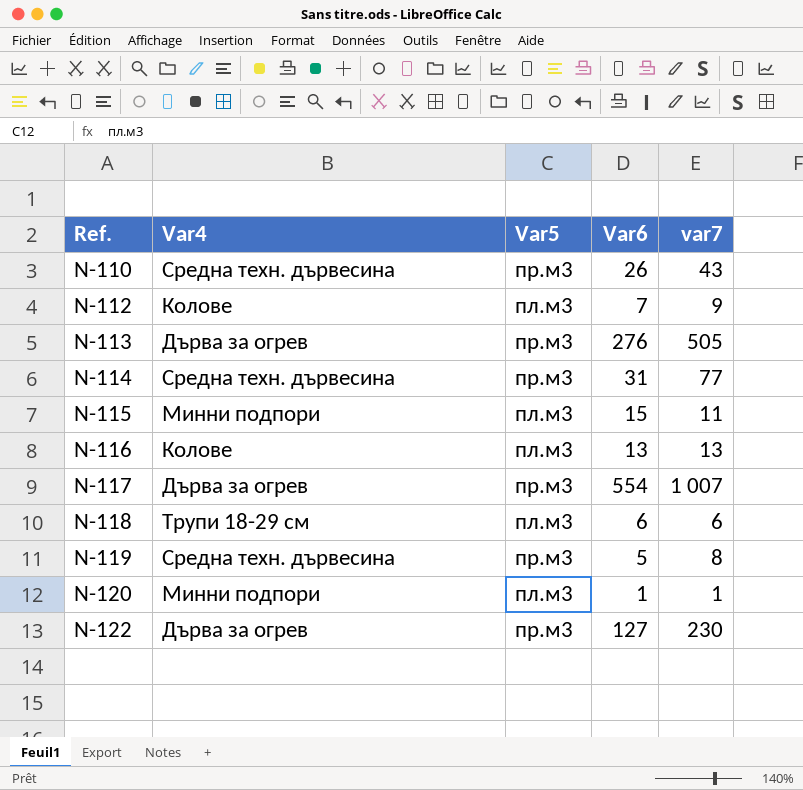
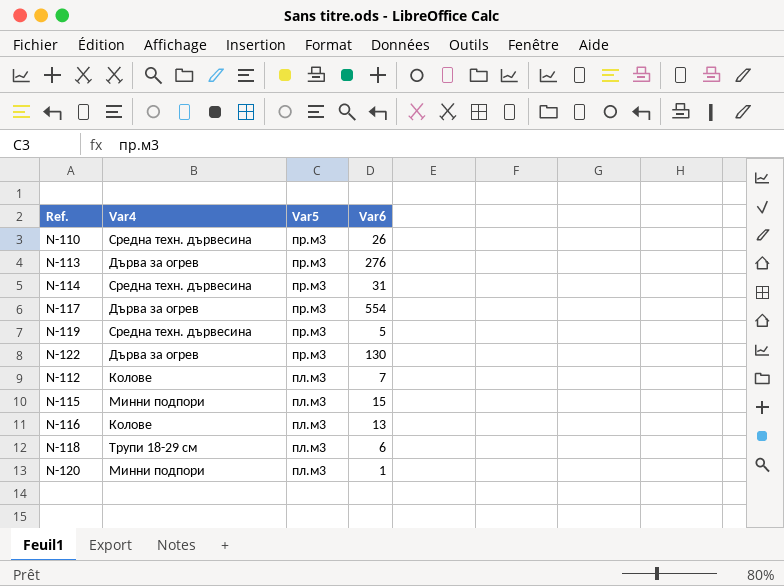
row order: Ref. ascending -> Var5 descending
column var7 | position: 5 -> none
N-122 | Var6: 127 -> 130

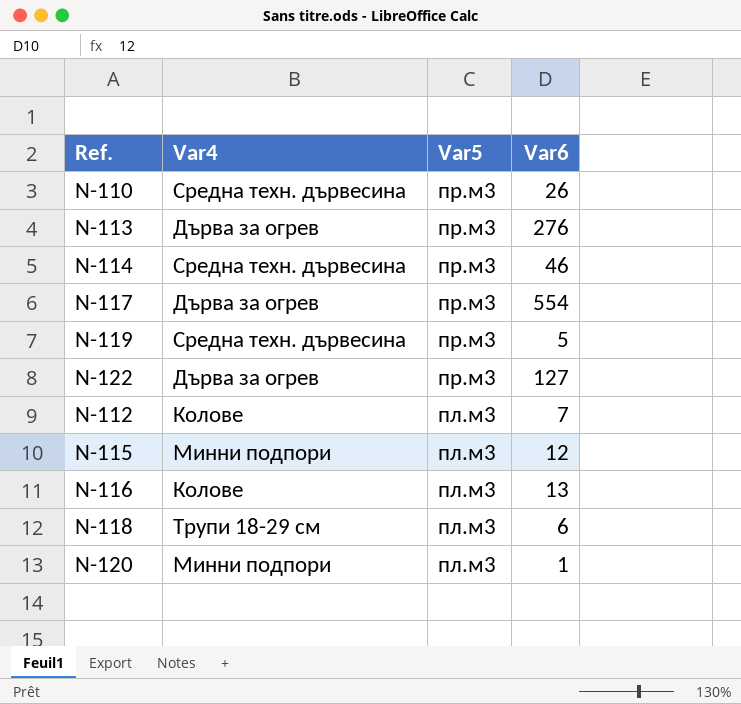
N-114 | Var6: 31 -> 46
N-122 | Var6: 130 -> 127
N-115 | Var6: 15 -> 12

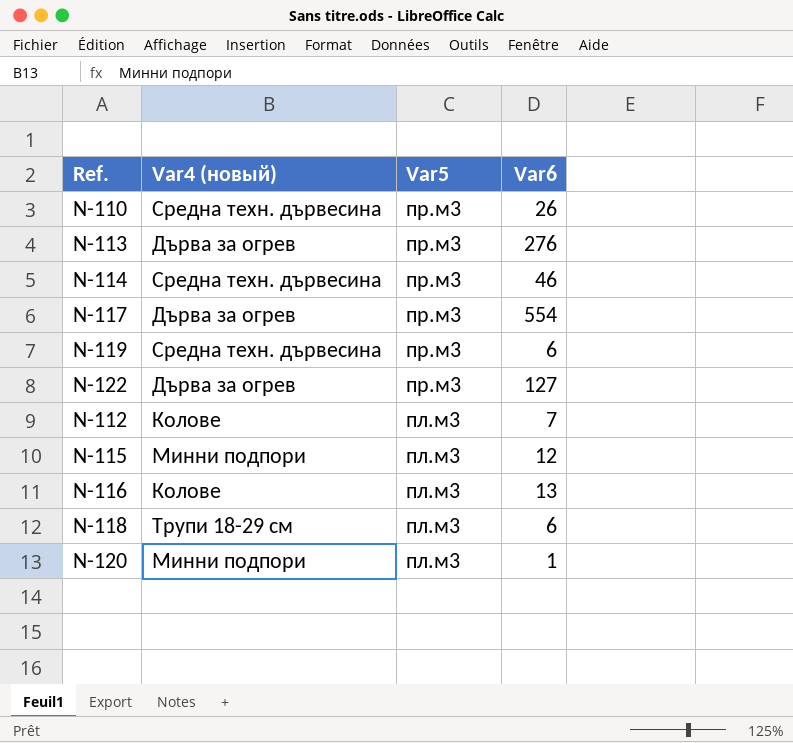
column name: Var4 -> Var4 (новый)
N-119 | Var6: 5 -> 6

